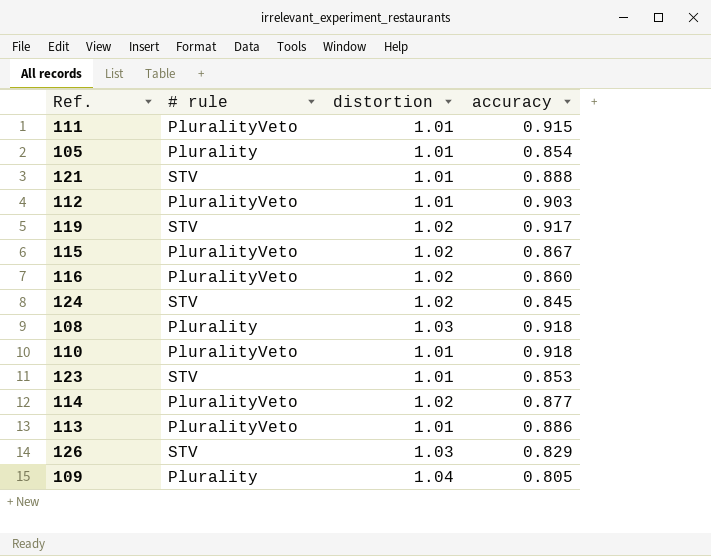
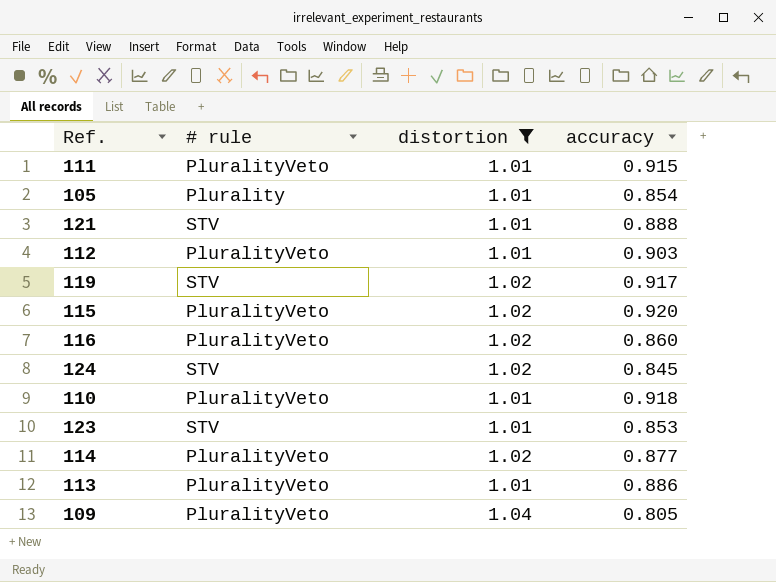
filter: none -> distortion != 1.03
115 | accuracy: 0.867 -> 0.920
109 | # rule: Plurality -> PluralityVeto

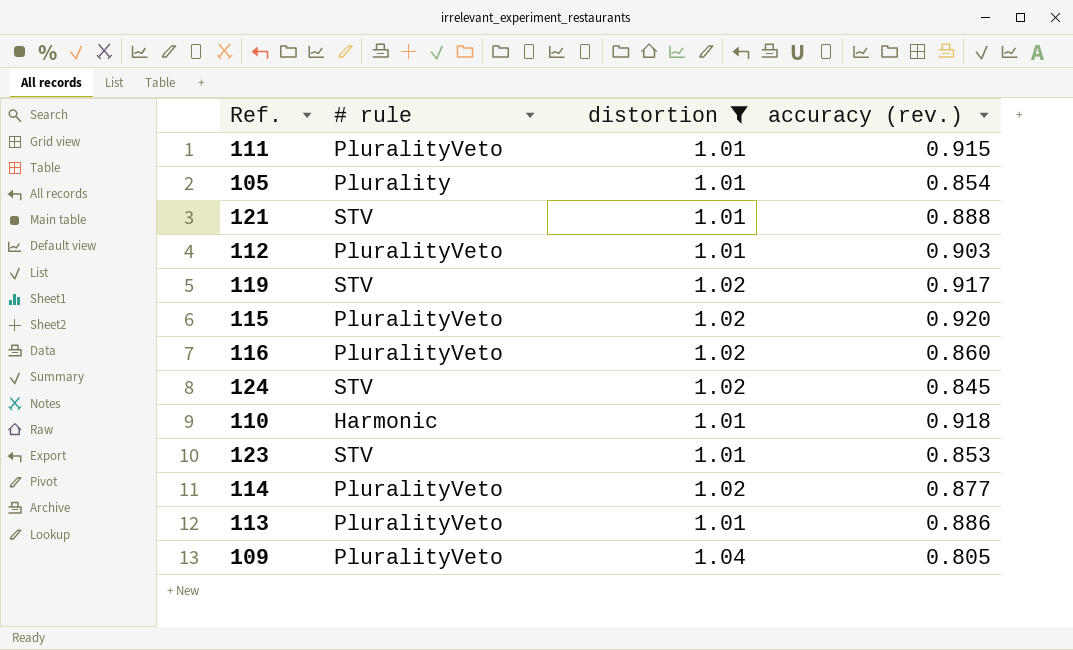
column name: accuracy -> accuracy (rev.)
110 | # rule: PluralityVeto -> Harmonic

